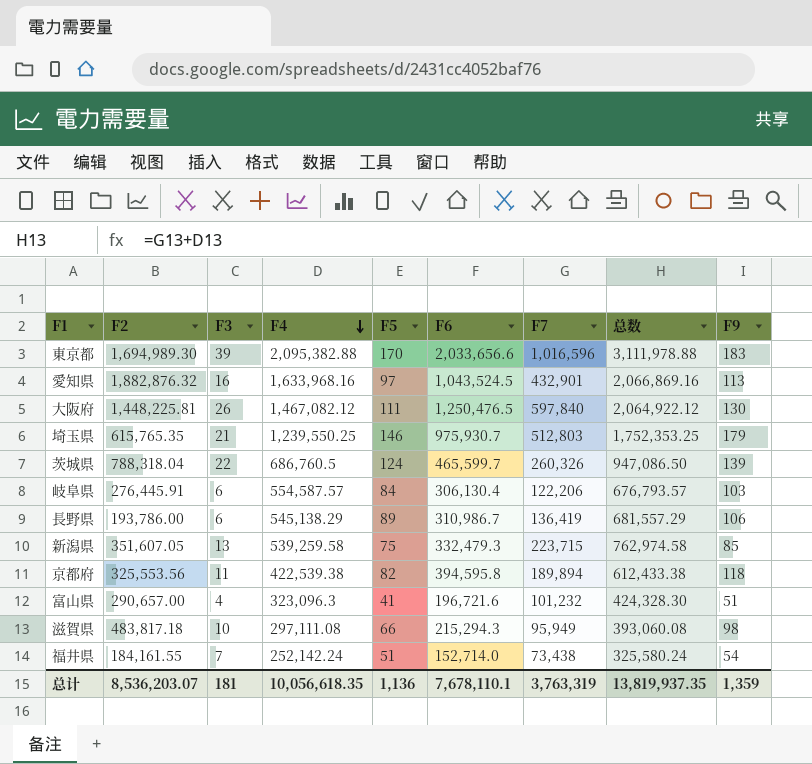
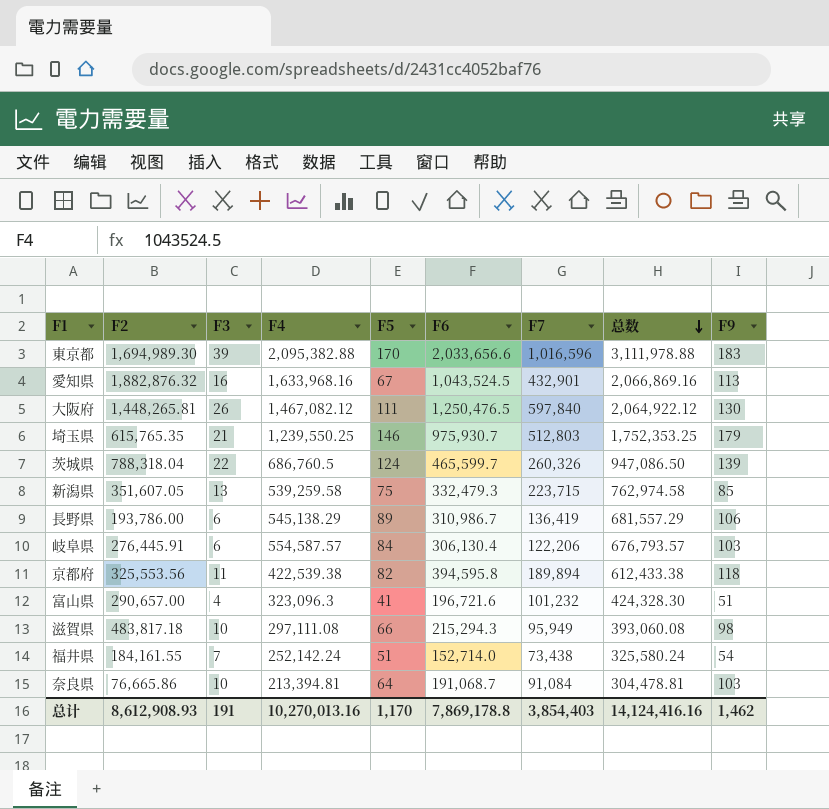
row order: F4 descending -> 总数 descending
愛知県 | F5: 97 -> 67
大阪府 | F2: 1,448,225.81 -> 1,448,265.81
row 奈良県: none -> 76,665.86 | 10 | 213,394.81 | 64 | 191,068.7 | 91,084 | 304,478.81 | 103
总计 | F2: 8,536,203.07 -> 8,612,908.93
总计 | F3: 181 -> 191
总计 | F4: 10,056,618.35 -> 10,270,013.16
总计 | F5: 1,136 -> 1,170
总计 | F6: 7,678,110.1 -> 7,869,178.8
总计 | F7: 3,763,319 -> 3,854,403
总计 | 总数: 13,819,937.35 -> 14,124,416.16
总计 | F9: 1,359 -> 1,462

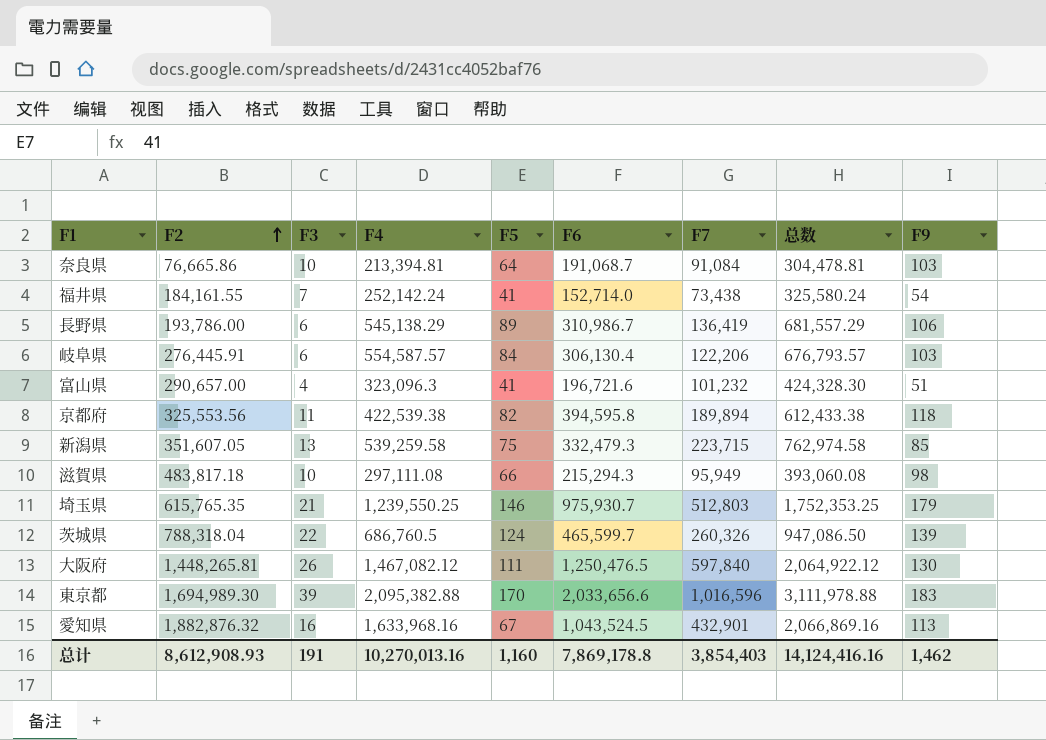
row order: 总数 descending -> F2 ascending
福井県 | F5: 51 -> 41
总计 | F5: 1,170 -> 1,160

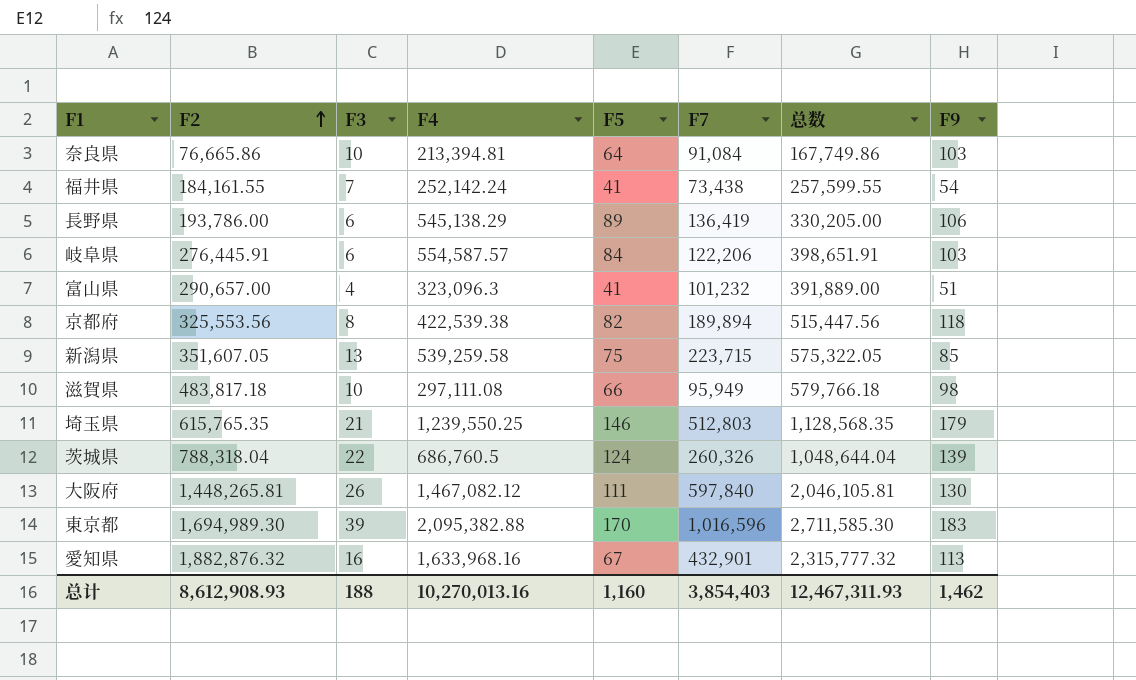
column F6 | position: 6 -> none
column 总数 | formula: [F4] + [F7] -> [F2] + [F7]
京都府 | F3: 11 -> 8
总计 | F3: 191 -> 188
总计 | 总数: 14,124,416.16 -> 12,467,311.93

